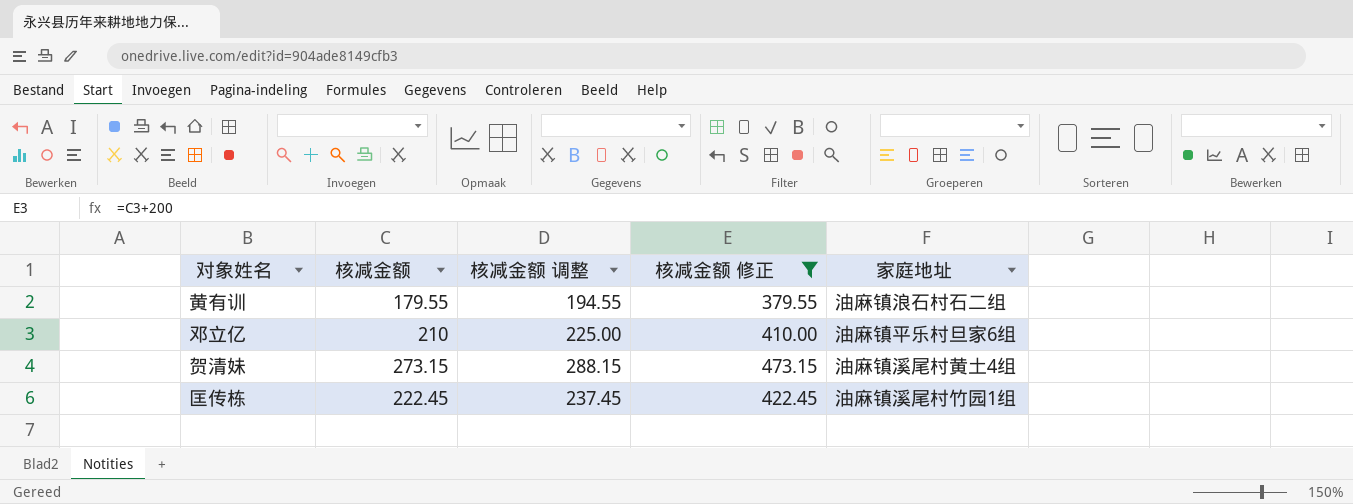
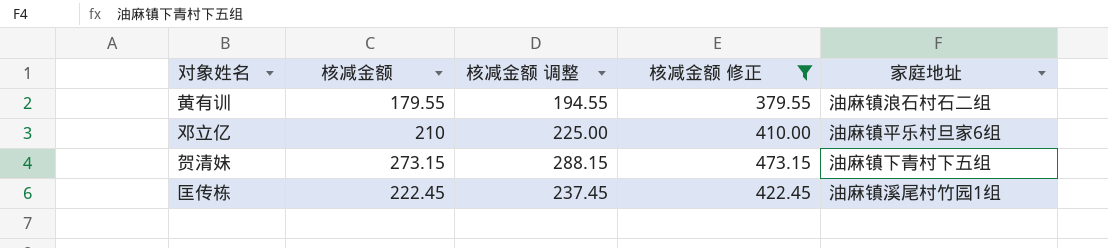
贺清妹 | 家庭地址: 油麻镇溪尾村黄土4组 -> 油麻镇下青村下五组

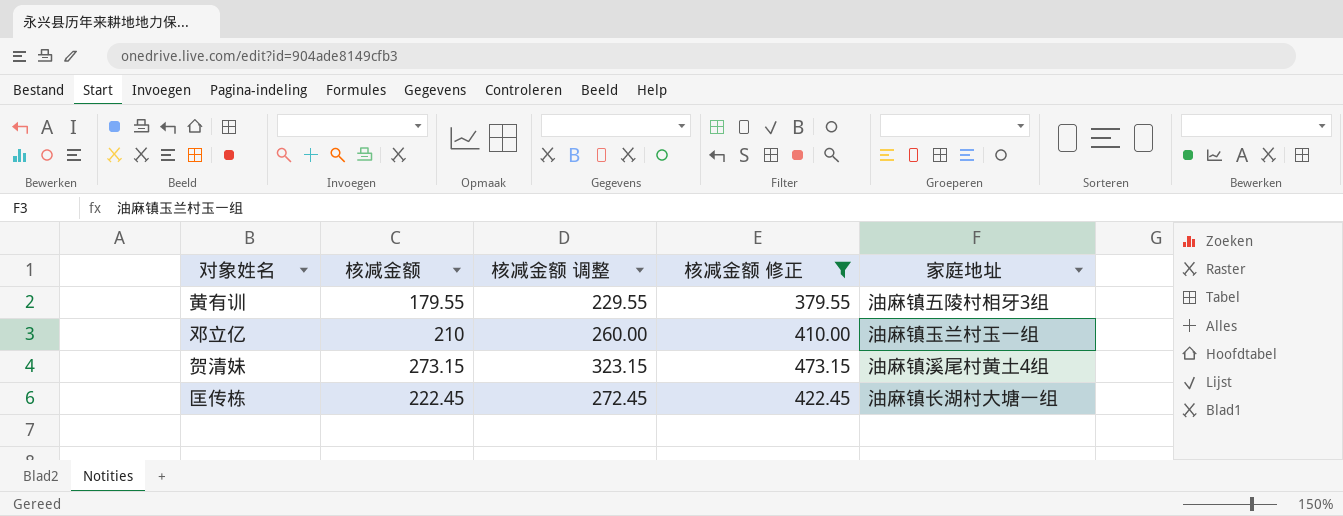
column 核减金额 调整 | formula: [核减金额] + 15 -> [核减金额] + 50
黄有训 | 家庭地址: 油麻镇浪石村石二组 -> 油麻镇五陵村相牙3组
邓立亿 | 家庭地址: 油麻镇平乐村旦家6组 -> 油麻镇玉兰村玉一组
贺清妹 | 家庭地址: 油麻镇下青村下五组 -> 油麻镇溪尾村黄土4组
匡传栋 | 家庭地址: 油麻镇溪尾村竹园1组 -> 油麻镇长湖村大塘一组

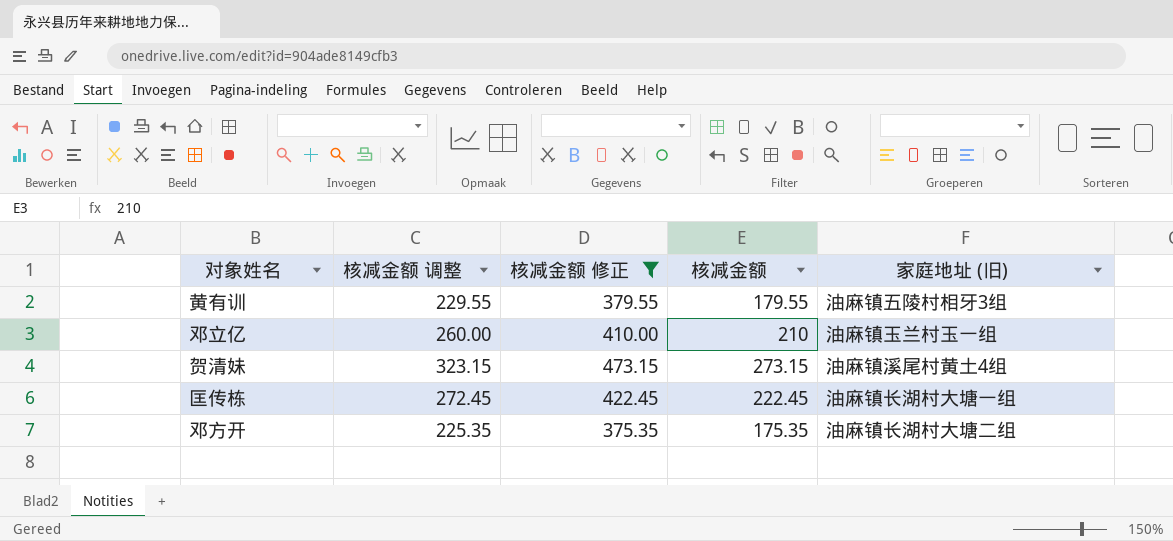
column 核减金额 | position: 2 -> 4
column name: 家庭地址 -> 家庭地址 (旧)
row 邓方开: none -> 225.35 | 375.35 | 175.35 | 油麻镇长湖村大塘二组

